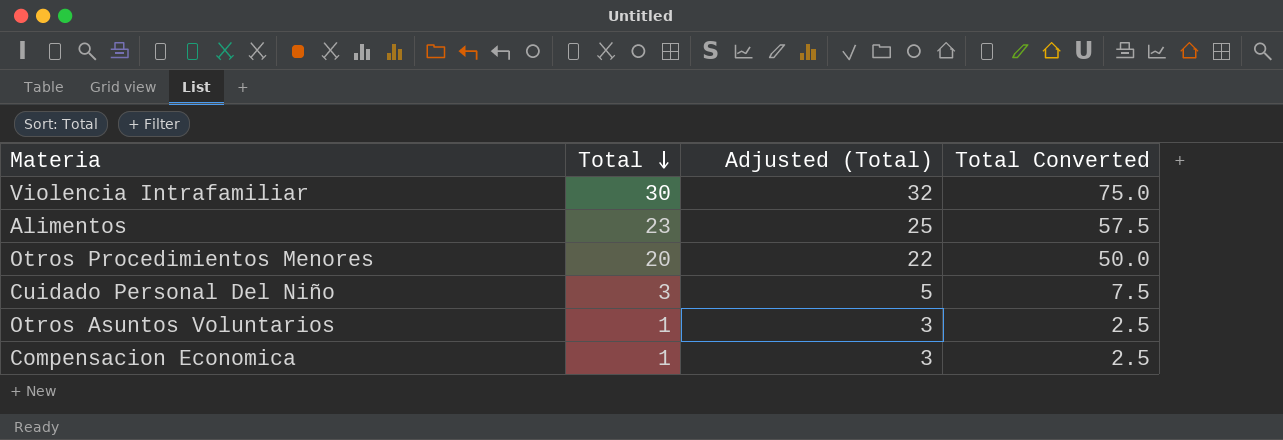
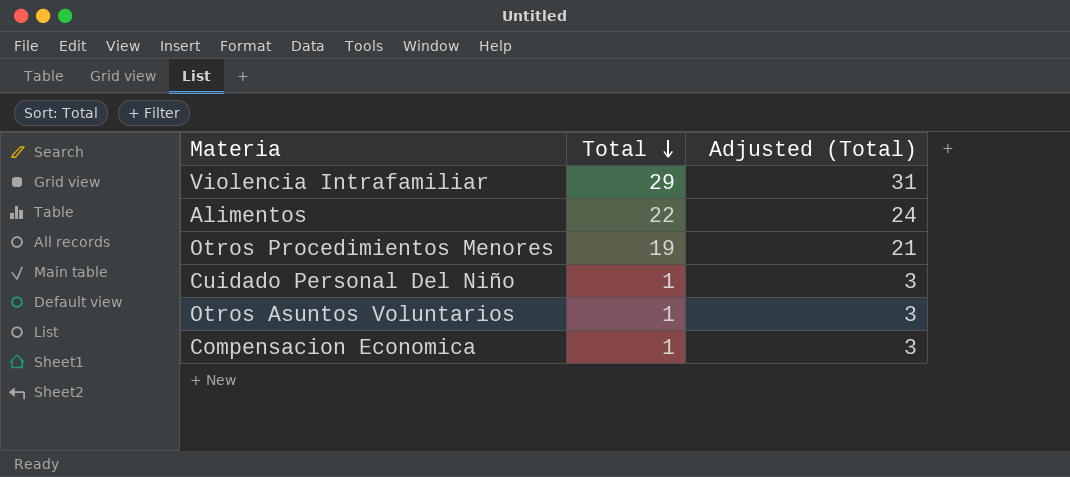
column Total Converted | formula: [Total] * 2.5 -> none
Violencia Intrafamiliar | Total: 30 -> 29
Violencia Intrafamiliar | Adjusted (Total): 32 -> 31
Alimentos | Total: 23 -> 22
Alimentos | Adjusted (Total): 25 -> 24
Otros Procedimientos Menores | Total: 20 -> 19
Otros Procedimientos Menores | Adjusted (Total): 22 -> 21
Cuidado Personal Del Niño | Total: 3 -> 1
Cuidado Personal Del Niño | Adjusted (Total): 5 -> 3

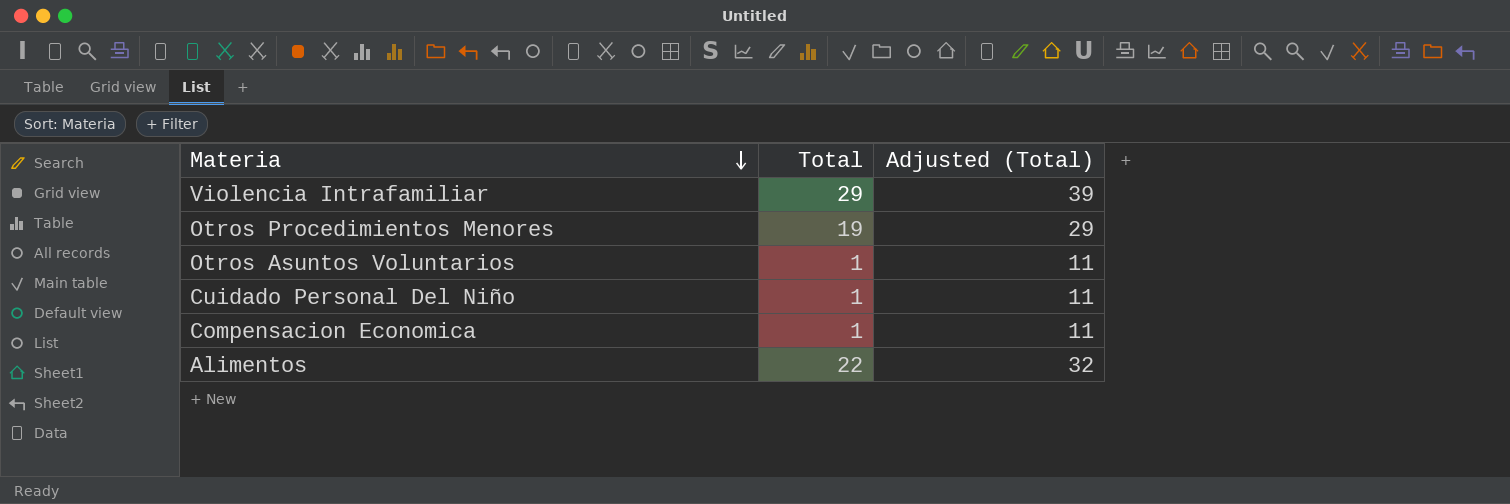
row order: Total descending -> Materia descending
column Adjusted (Total) | formula: [Total] + 2 -> [Total] + 10

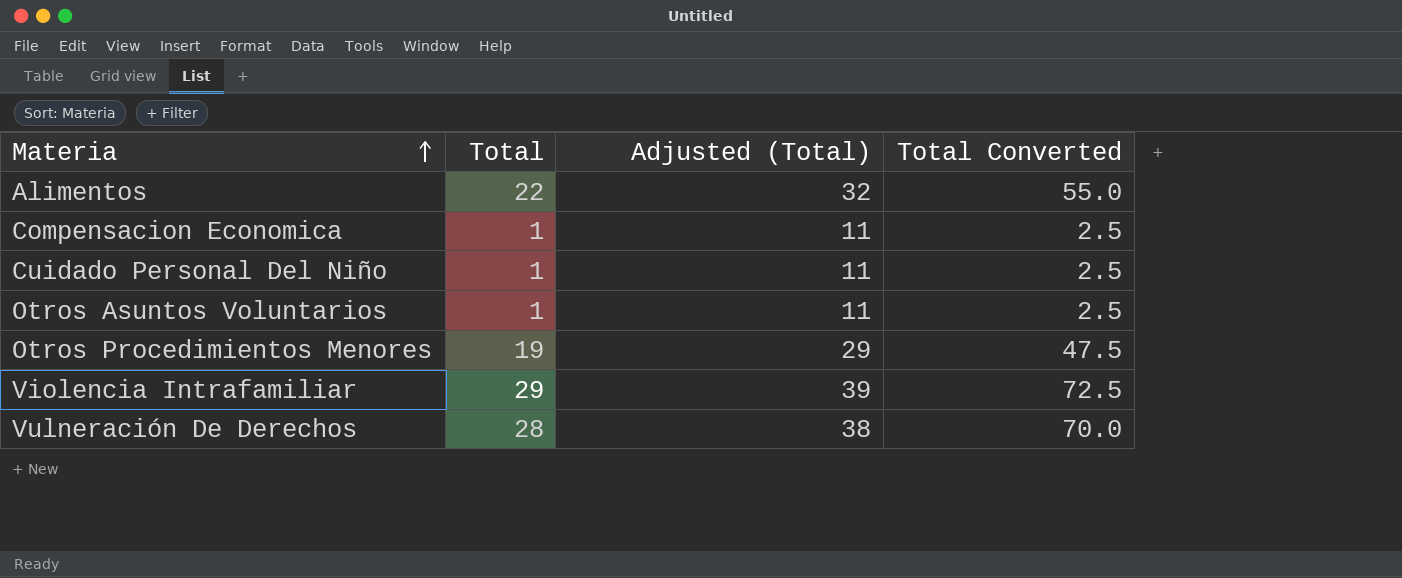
row order: Materia descending -> Materia ascending
column Total Converted | formula: none -> [Total] * 2.5
row Vulneración De Derechos: none -> 28 | 38 | 70.0

